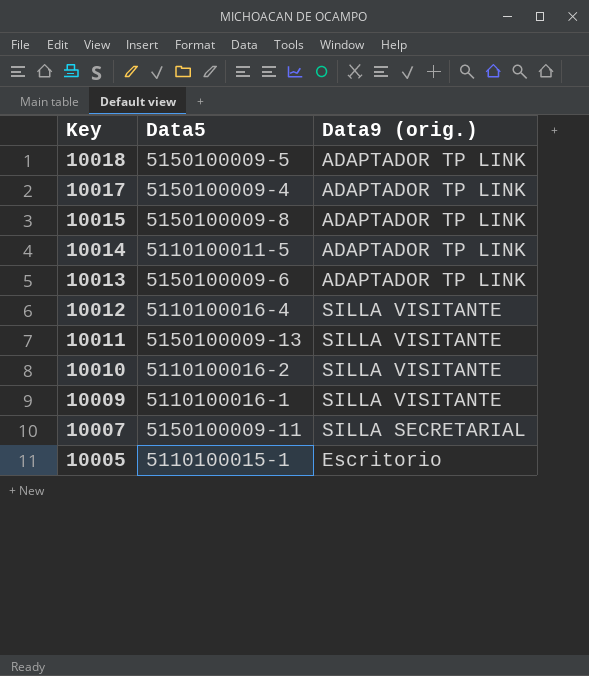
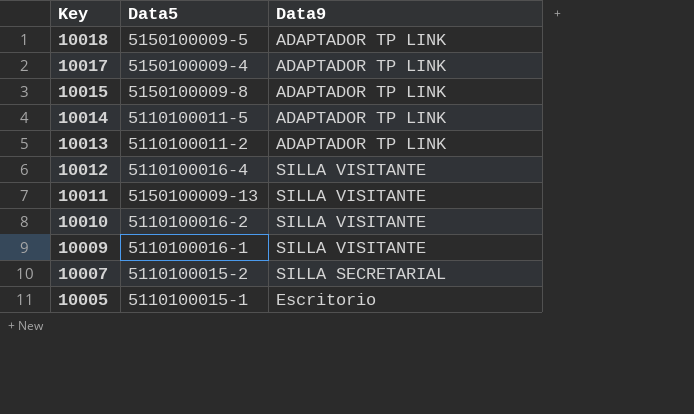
column name: Data9 (orig.) -> Data9
10013 | Data5: 5150100009-6 -> 5110100011-2
10007 | Data5: 5150100009-11 -> 5110100015-2

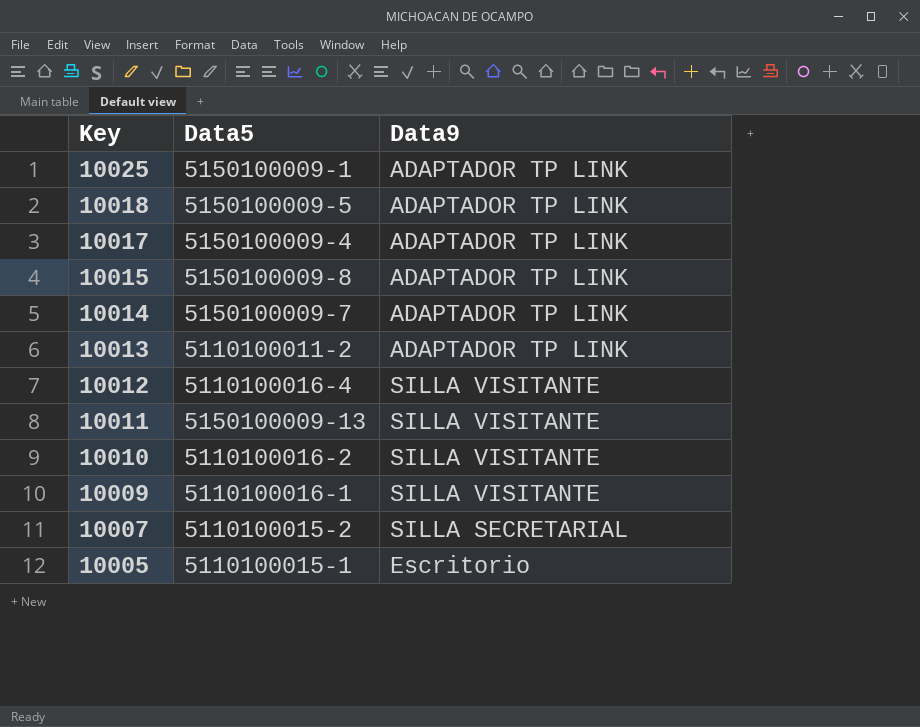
row 10025: none -> 5150100009-1 | ADAPTADOR TP LINK
10014 | Data5: 5110100011-5 -> 5150100009-7

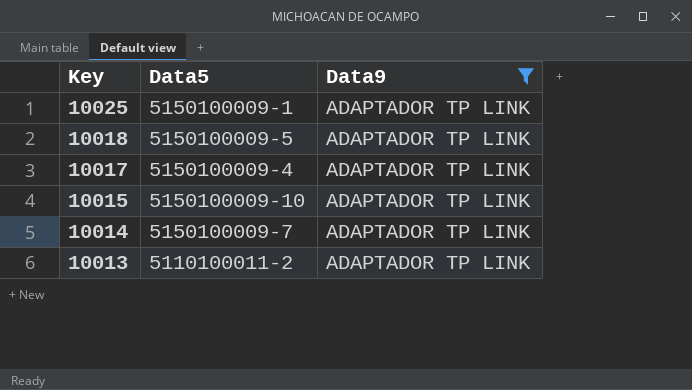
filter: none -> Data9 = ADAPTADOR TP LINK
10015 | Data5: 5150100009-8 -> 5150100009-10

